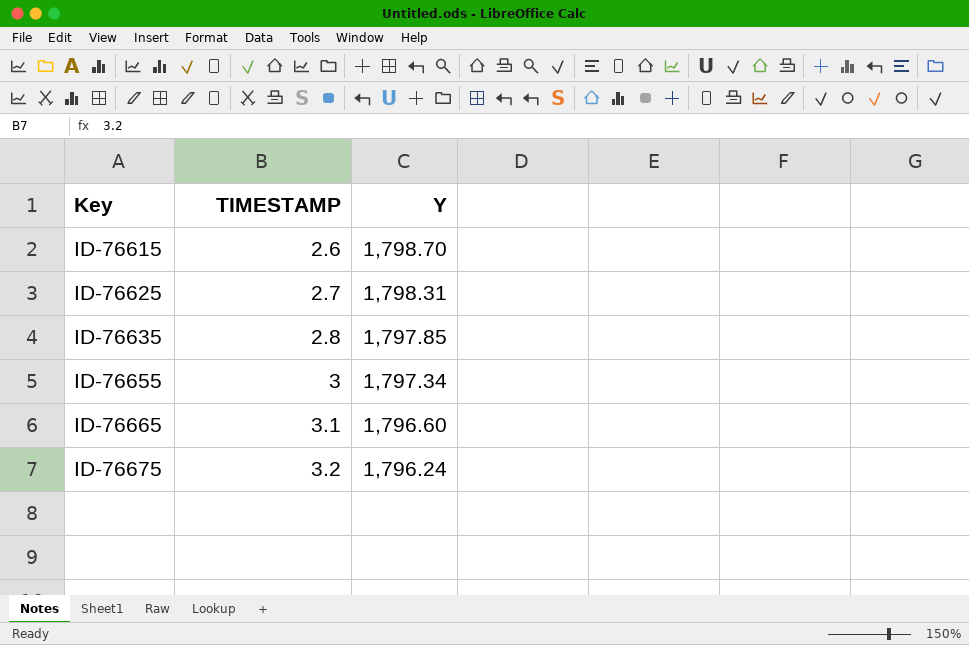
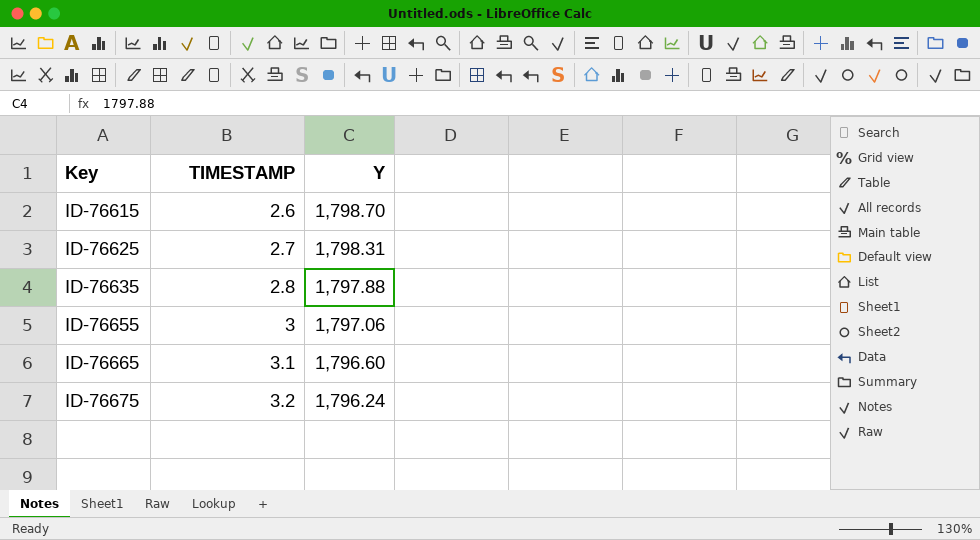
ID-76635 | Y: 1,797.85 -> 1,797.88
ID-76655 | Y: 1,797.34 -> 1,797.06

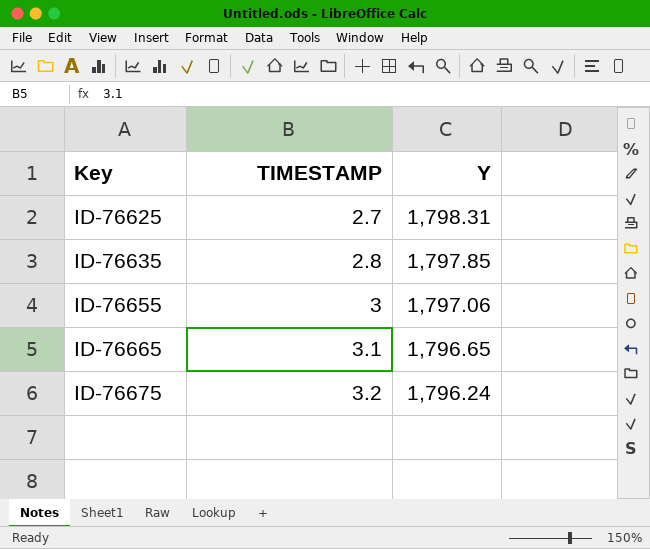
row ID-76615: 2.6 | 1,798.70 -> none
ID-76635 | Y: 1,797.88 -> 1,797.85
ID-76665 | Y: 1,796.60 -> 1,796.65

